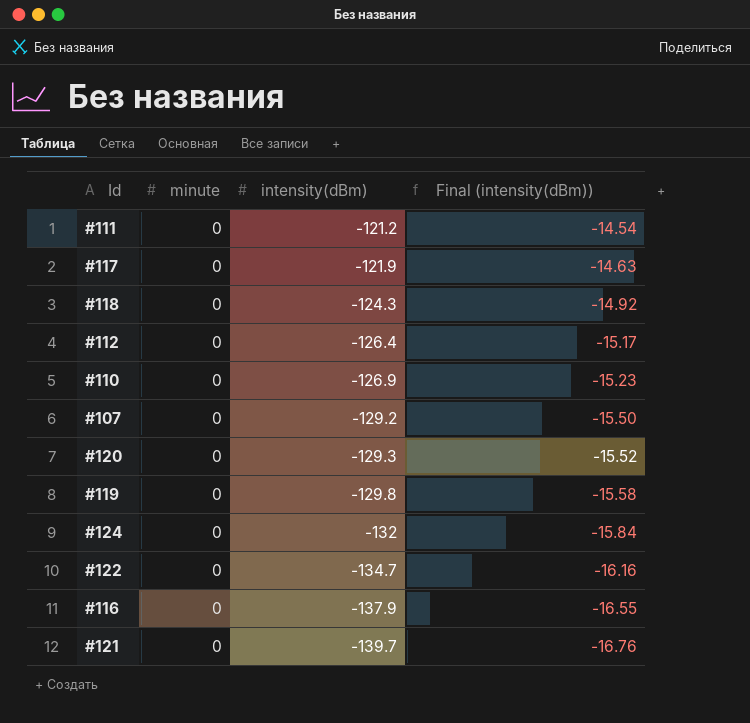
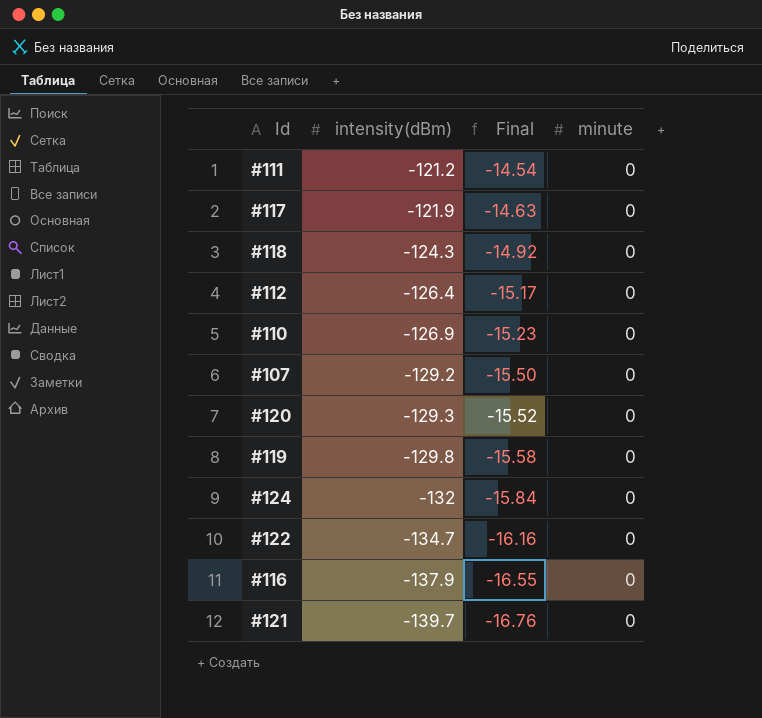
column name: Final (intensity(dBm)) -> Final
column minute | position: 2 -> 4

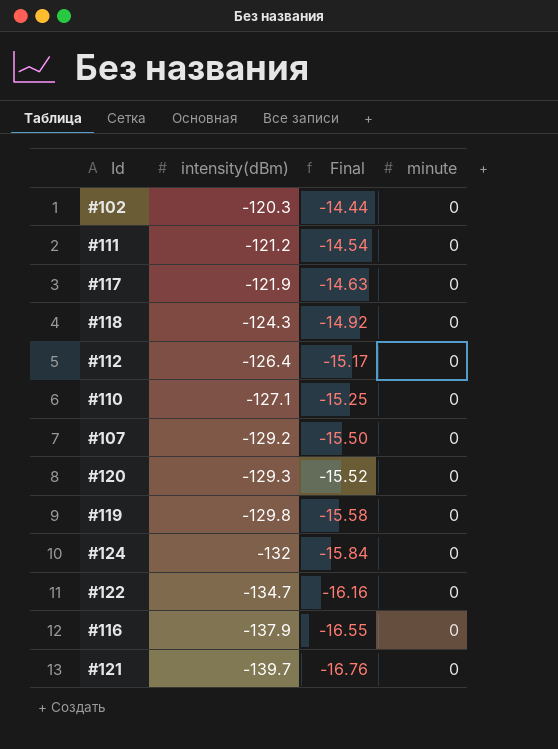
row #102: none -> -120.3 | -14.44 | 0
#110 | intensity(dBm): -126.9 -> -127.1
#110 | Final: -15.23 -> -15.25

